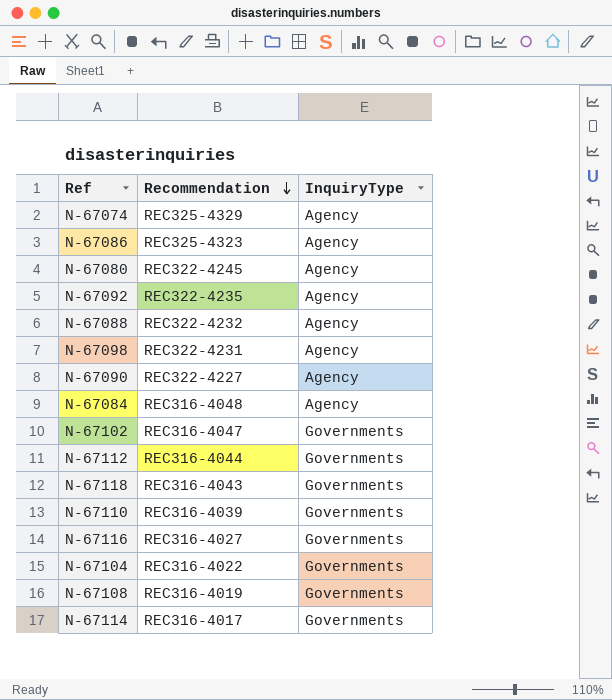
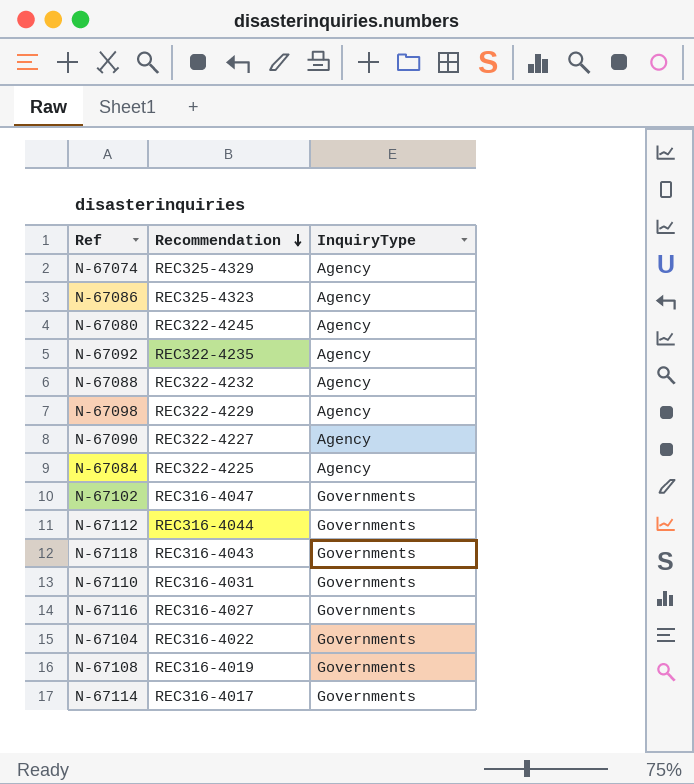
N-67098 | Recommendation: REC322-4231 -> REC322-4229
N-67084 | Recommendation: REC316-4048 -> REC322-4225
N-67110 | Recommendation: REC316-4039 -> REC316-4031

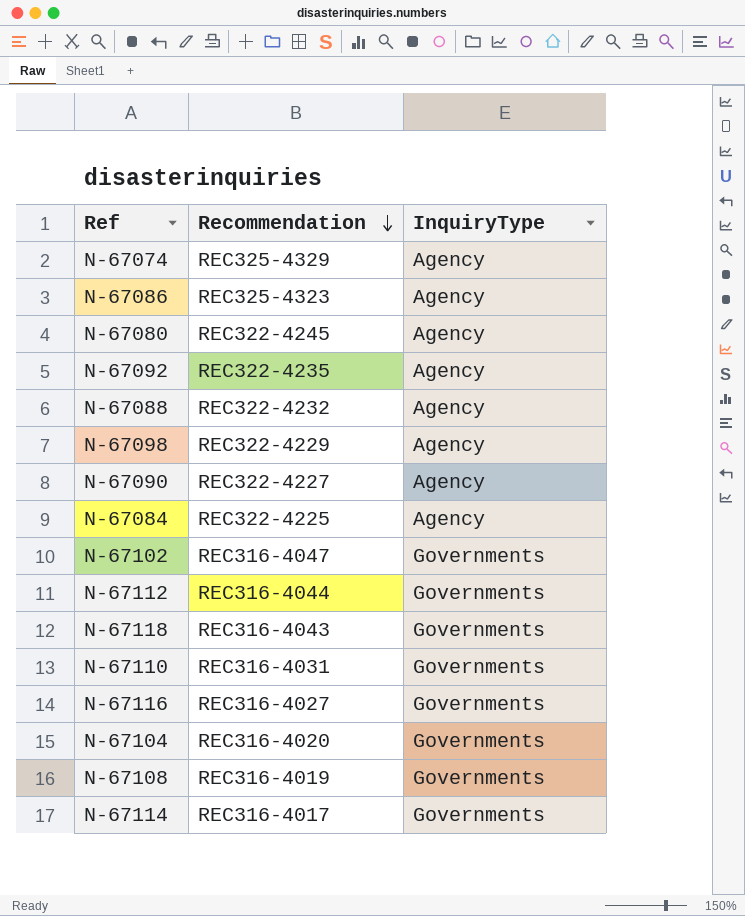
N-67104 | Recommendation: REC316-4022 -> REC316-4020

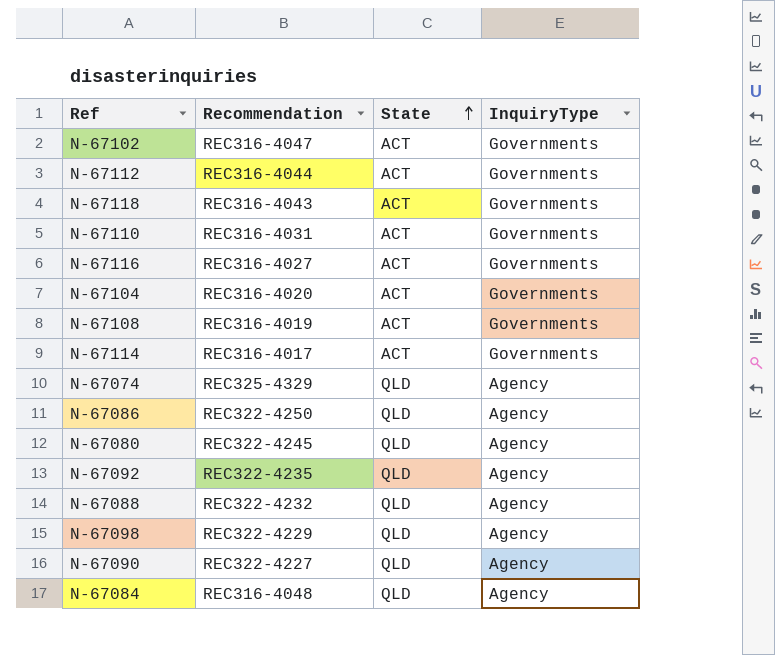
row order: Recommendation descending -> State ascending
column State | position: none -> 3
N-67086 | Recommendation: REC325-4323 -> REC322-4250
N-67084 | Recommendation: REC322-4225 -> REC316-4048

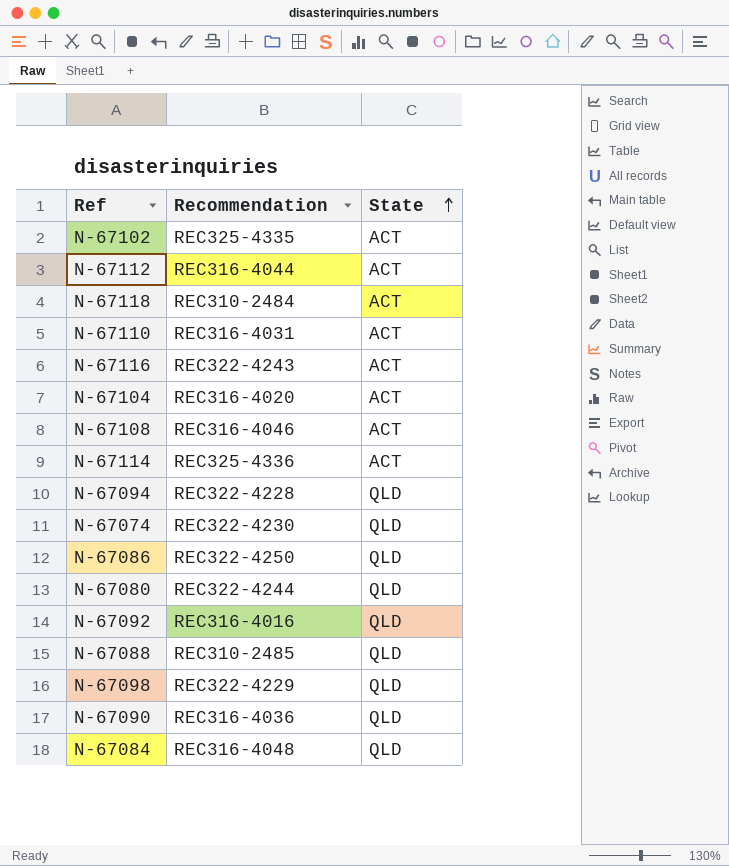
column InquiryType | position: 4 -> none
N-67102 | Recommendation: REC316-4047 -> REC325-4335
N-67118 | Recommendation: REC316-4043 -> REC310-2484
N-67116 | Recommendation: REC316-4027 -> REC322-4243
N-67108 | Recommendation: REC316-4019 -> REC316-4046
N-67114 | Recommendation: REC316-4017 -> REC325-4336
row N-67094: none -> REC322-4228 | QLD
N-67074 | Recommendation: REC325-4329 -> REC322-4230
N-67080 | Recommendation: REC322-4245 -> REC322-4244
N-67092 | Recommendation: REC322-4235 -> REC316-4016
N-67088 | Recommendation: REC322-4232 -> REC310-2485
N-67090 | Recommendation: REC322-4227 -> REC316-4036

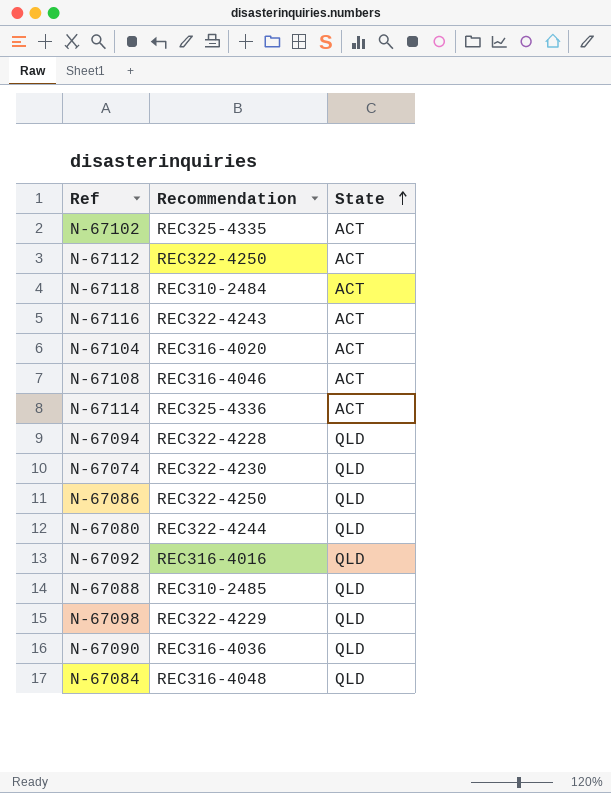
row N-67110: REC316-4031 | ACT -> none
N-67112 | Recommendation: REC316-4044 -> REC322-4250

